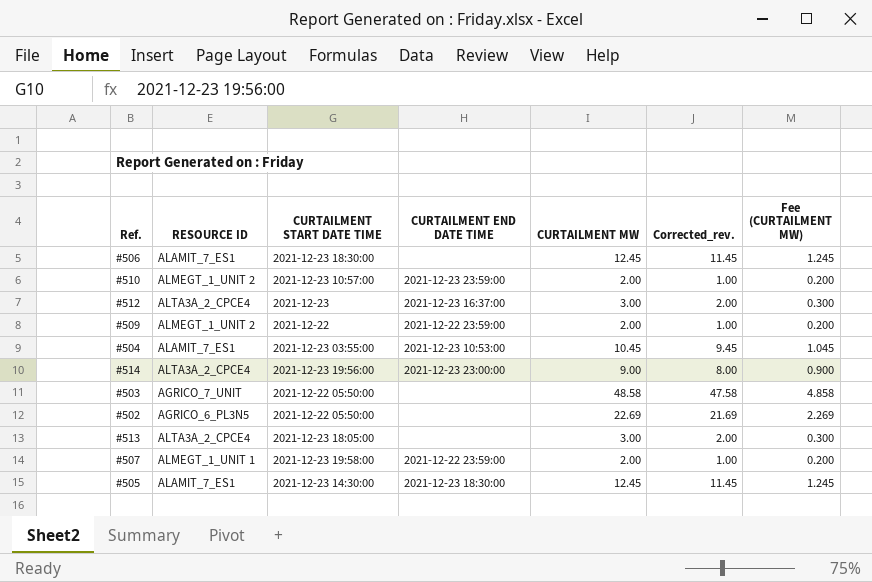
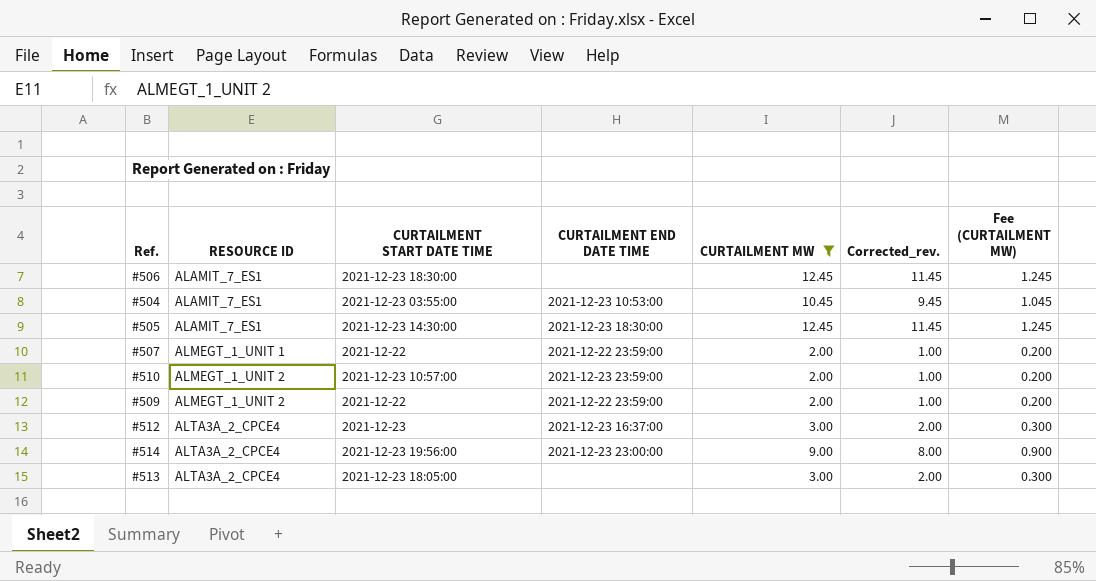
filter: none -> CURTAILMENT MW <= 12.45
row order: none -> RESOURCE ID ascending
#507 | CURTAILMENT START DATE TIME: 2021-12-23 19:58:00 -> 2021-12-22

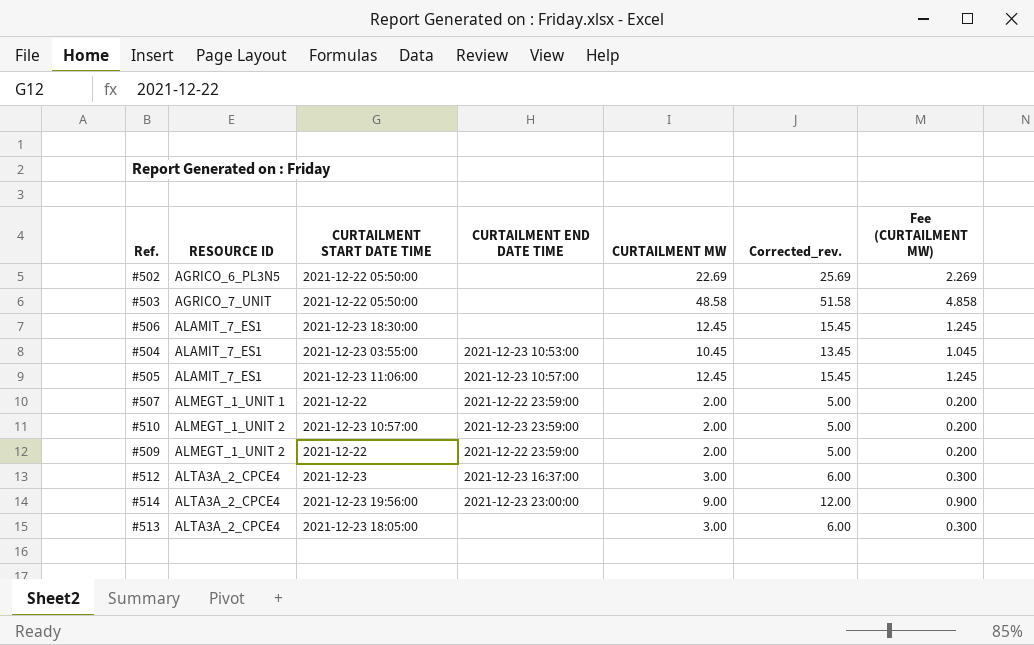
filter: CURTAILMENT MW <= 12.45 -> none
column Corrected_rev. | formula: [CURTAILMENT MW] - 1 -> [CURTAILMENT MW] + 3
#505 | CURTAILMENT START DATE TIME: 2021-12-23 14:30:00 -> 2021-12-23 11:06:00
#505 | CURTAILMENT END DATE TIME: 2021-12-23 18:30:00 -> 2021-12-23 10:57:00

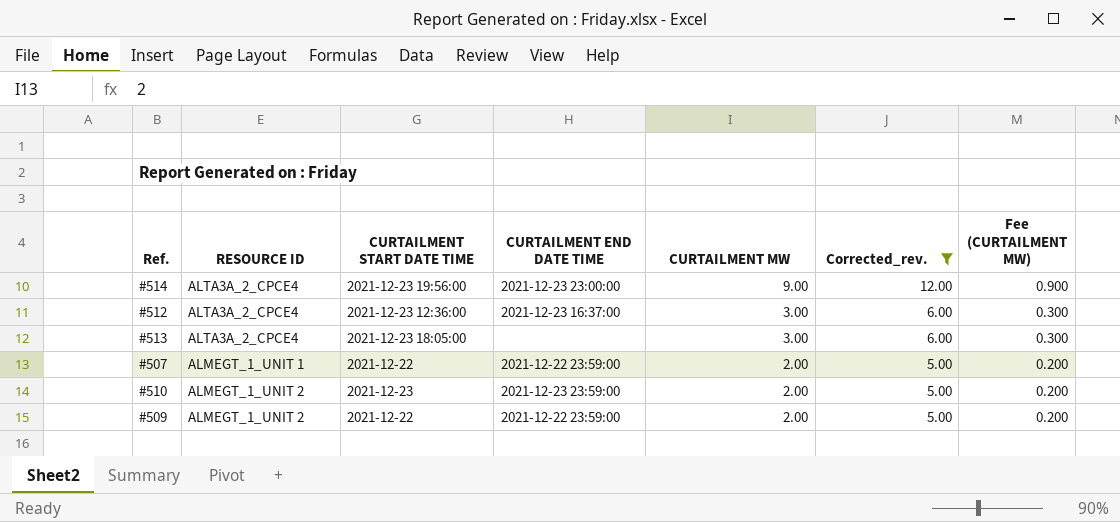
filter: none -> Corrected_rev. <= 12.00
row order: RESOURCE ID ascending -> CURTAILMENT MW descending
#512 | CURTAILMENT START DATE TIME: 2021-12-23 -> 2021-12-23 12:36:00
#510 | CURTAILMENT START DATE TIME: 2021-12-23 10:57:00 -> 2021-12-23

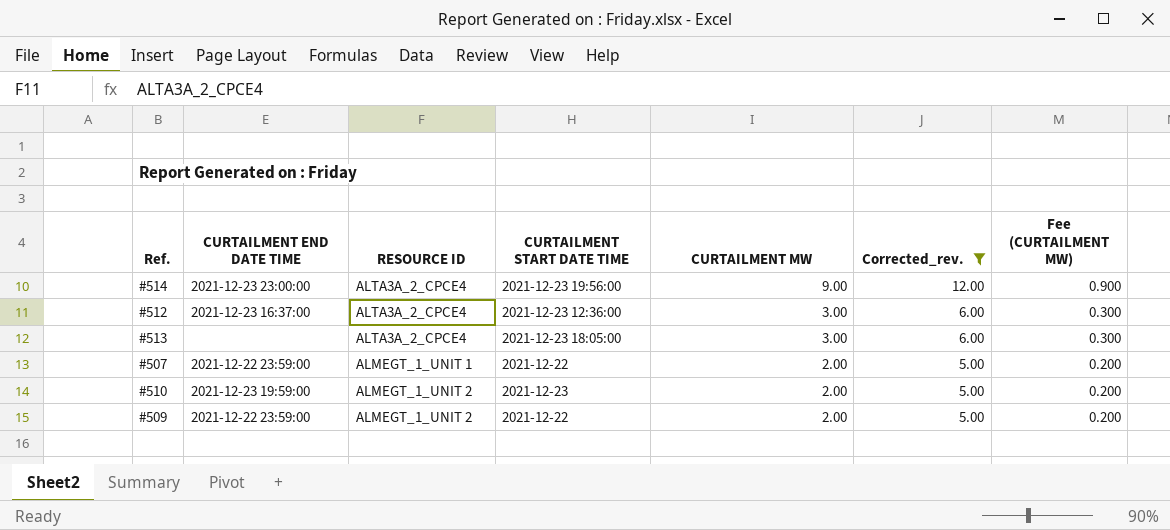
column CURTAILMENT END DATE TIME | position: 4 -> 2
#510 | CURTAILMENT END DATE TIME: 2021-12-23 23:59:00 -> 2021-12-23 19:59:00

